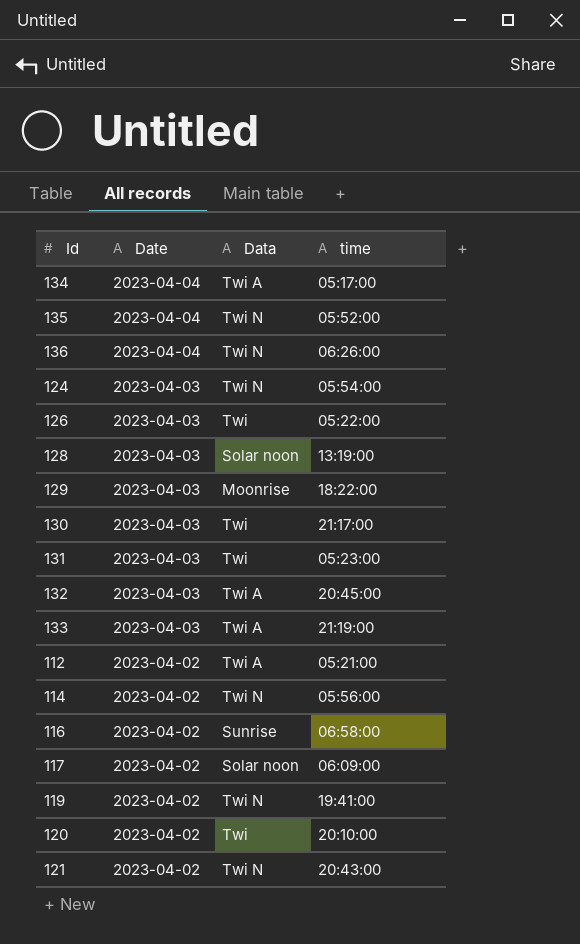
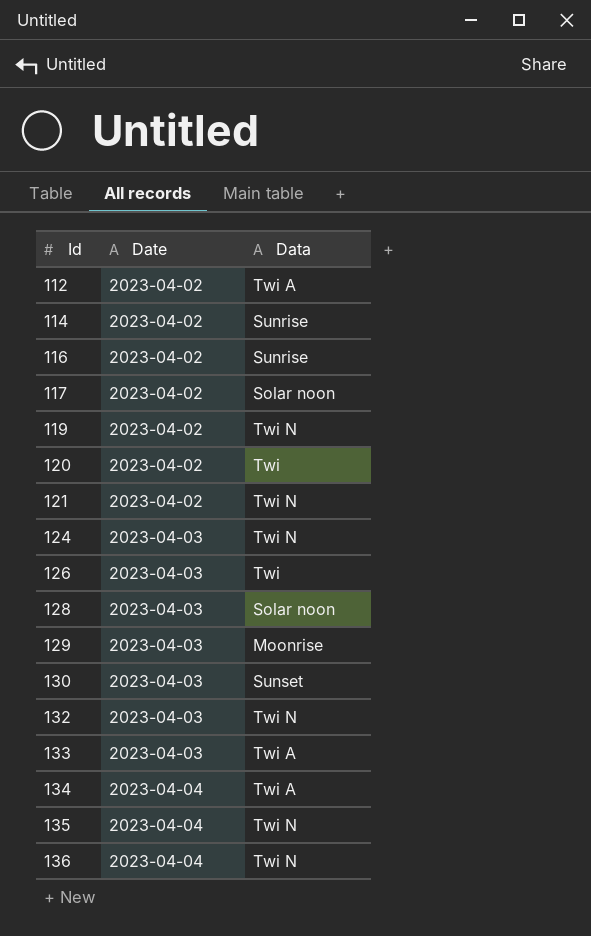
row order: Date descending -> Id ascending
column time | position: 4 -> none
row 131: 2023-04-03 | Twi | 05:23:00 -> none
114 | Data: Twi N -> Sunrise
130 | Data: Twi -> Sunset
132 | Data: Twi A -> Twi N

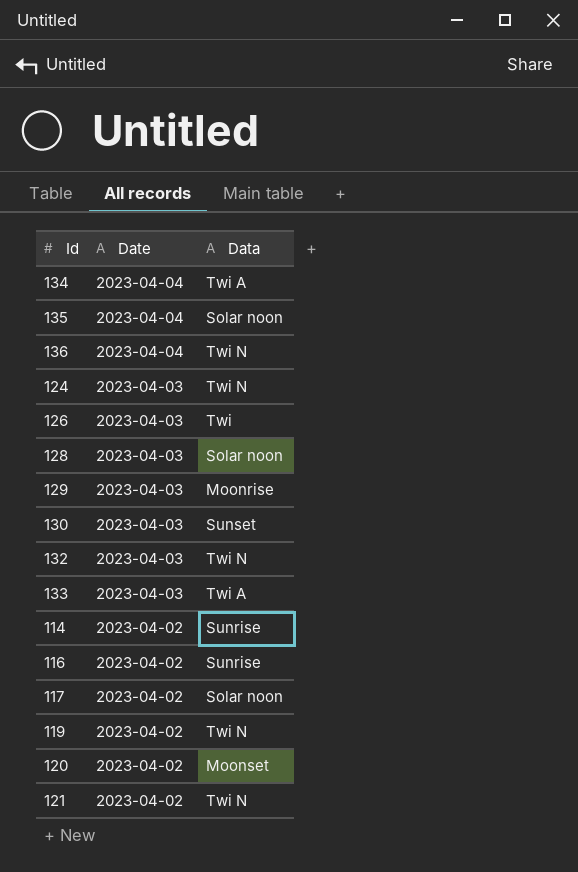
row order: Id ascending -> Date descending
row 112: 2023-04-02 | Twi A -> none
135 | Data: Twi N -> Solar noon
120 | Data: Twi -> Moonset

